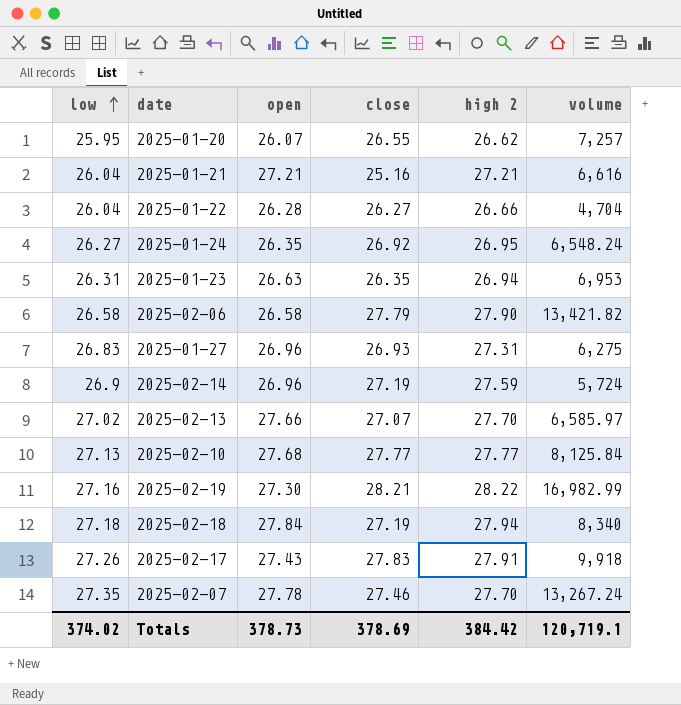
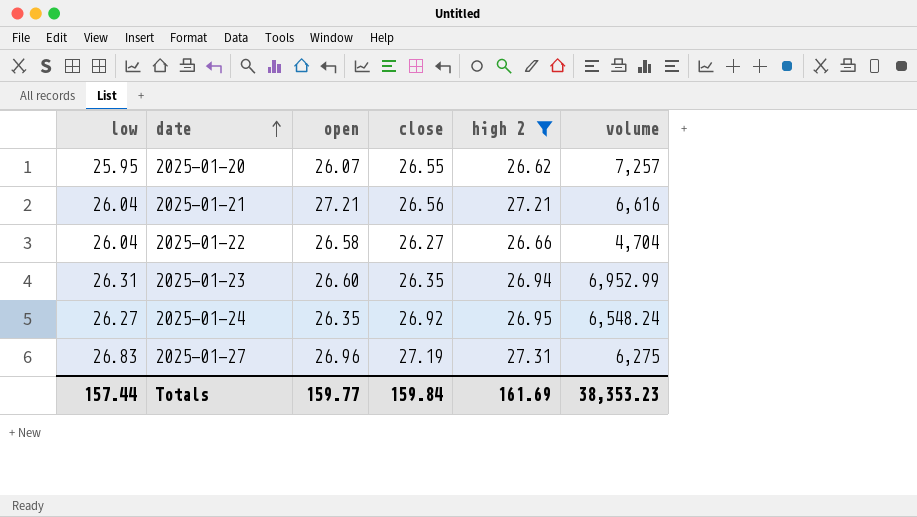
filter: none -> high 2 <= 27.31
row order: low ascending -> date ascending
2025-01-21 | close: 25.16 -> 26.56
2025-01-22 | open: 26.28 -> 26.58
2025-01-23 | open: 26.63 -> 26.60
2025-01-23 | volume: 6,953 -> 6,952.99
2025-01-27 | close: 26.93 -> 27.19
Totals | low: 374.02 -> 157.44
Totals | open: 378.73 -> 159.77
Totals | close: 378.69 -> 159.84
Totals | high 2: 384.42 -> 161.69
Totals | volume: 120,719.1 -> 38,353.23

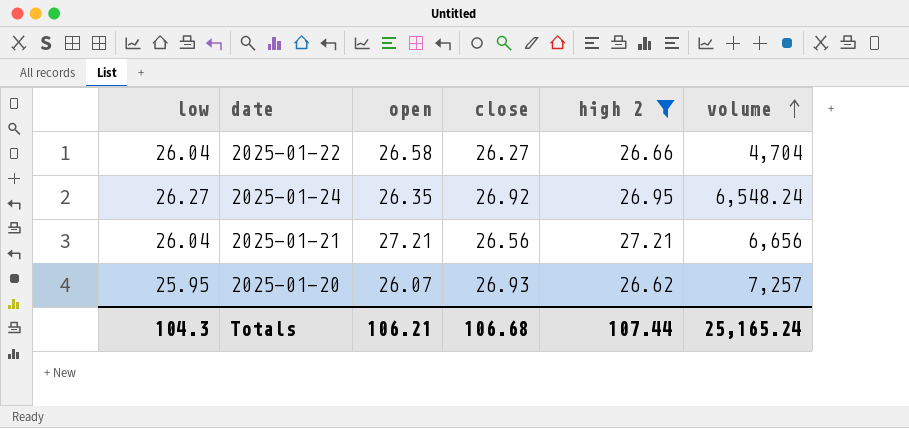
row order: date ascending -> volume ascending
row 2025-01-23: 26.31 | 26.60 | 26.35 | 26.94 | 6,952.99 -> none
row 2025-01-27: 26.83 | 26.96 | 27.19 | 27.31 | 6,275 -> none
2025-01-21 | volume: 6,616 -> 6,656
2025-01-20 | close: 26.55 -> 26.93
Totals | low: 157.44 -> 104.3
Totals | open: 159.77 -> 106.21
Totals | close: 159.84 -> 106.68
Totals | high 2: 161.69 -> 107.44
Totals | volume: 38,353.23 -> 25,165.24

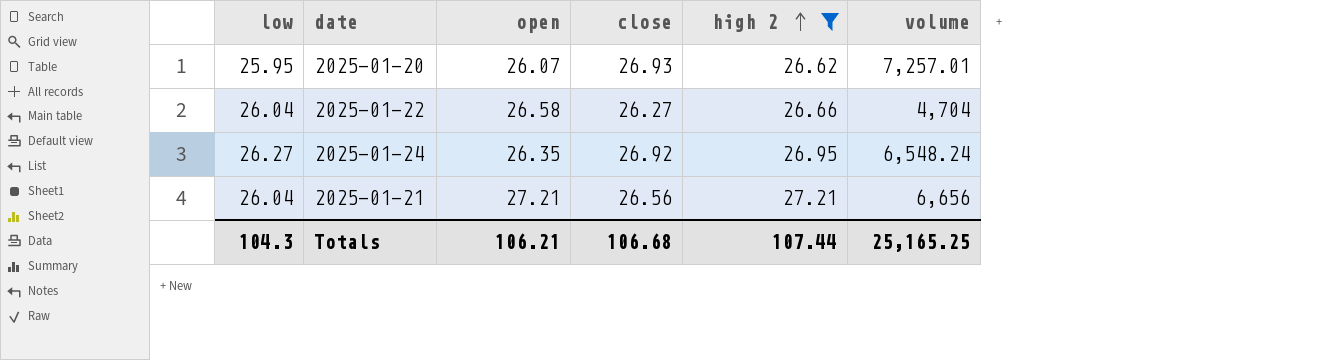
row order: volume ascending -> high 2 ascending
2025-01-20 | volume: 7,257 -> 7,257.01
Totals | volume: 25,165.24 -> 25,165.25

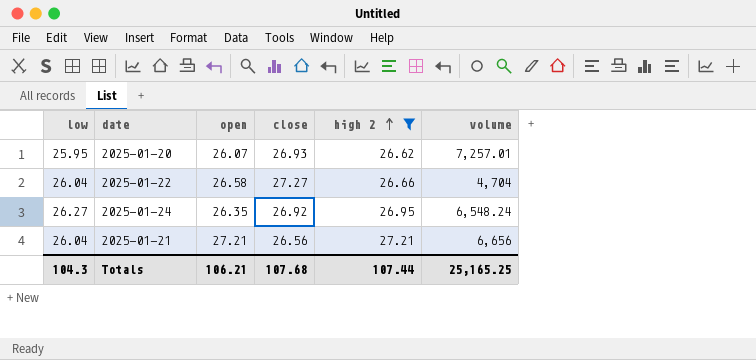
2025-01-22 | close: 26.27 -> 27.27
Totals | close: 106.68 -> 107.68

